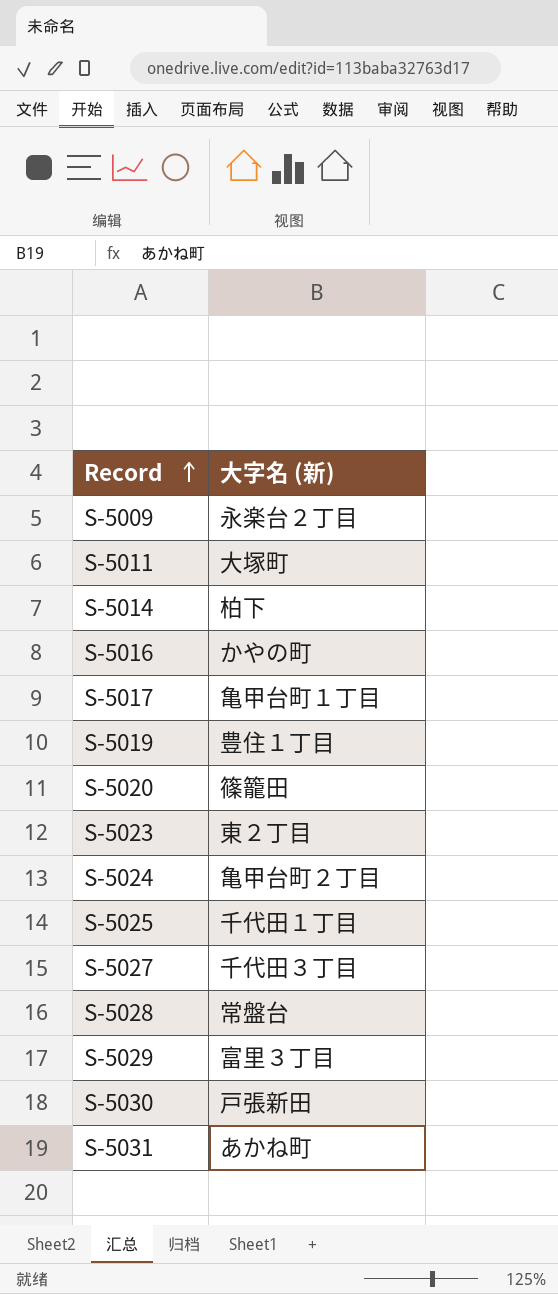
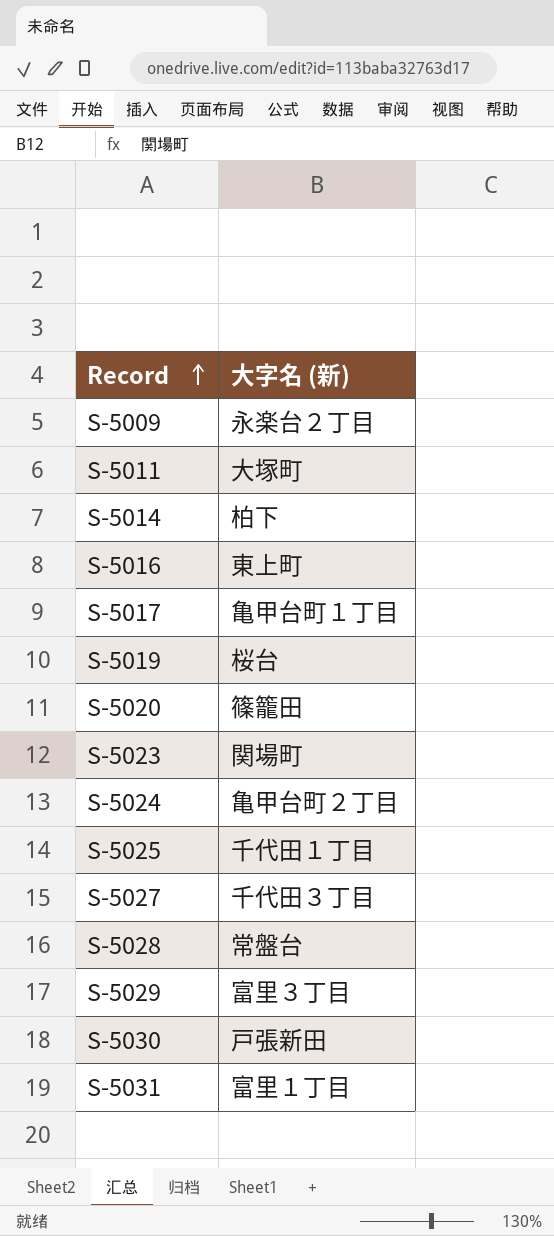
S-5016 | 大字名 (新): かやの町 -> 東上町
S-5019 | 大字名 (新): 豊住１丁目 -> 桜台
S-5023 | 大字名 (新): 東２丁目 -> 関場町
S-5031 | 大字名 (新): あかね町 -> 富里１丁目

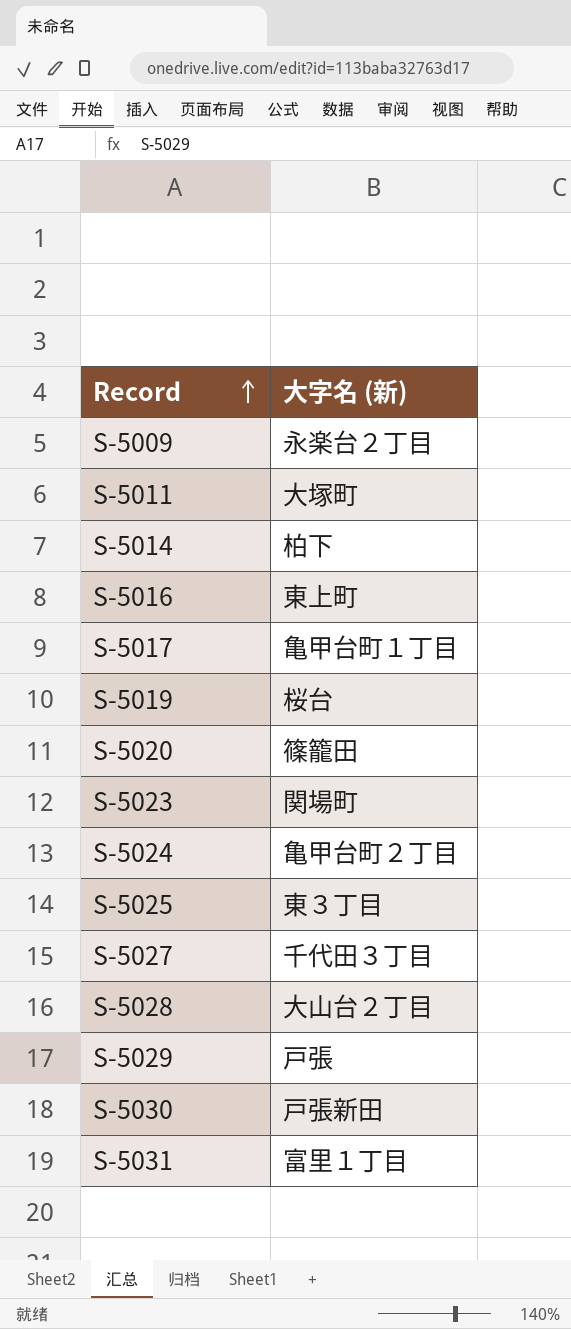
S-5025 | 大字名 (新): 千代田１丁目 -> 東３丁目
S-5028 | 大字名 (新): 常盤台 -> 大山台２丁目
S-5029 | 大字名 (新): 富里３丁目 -> 戸張

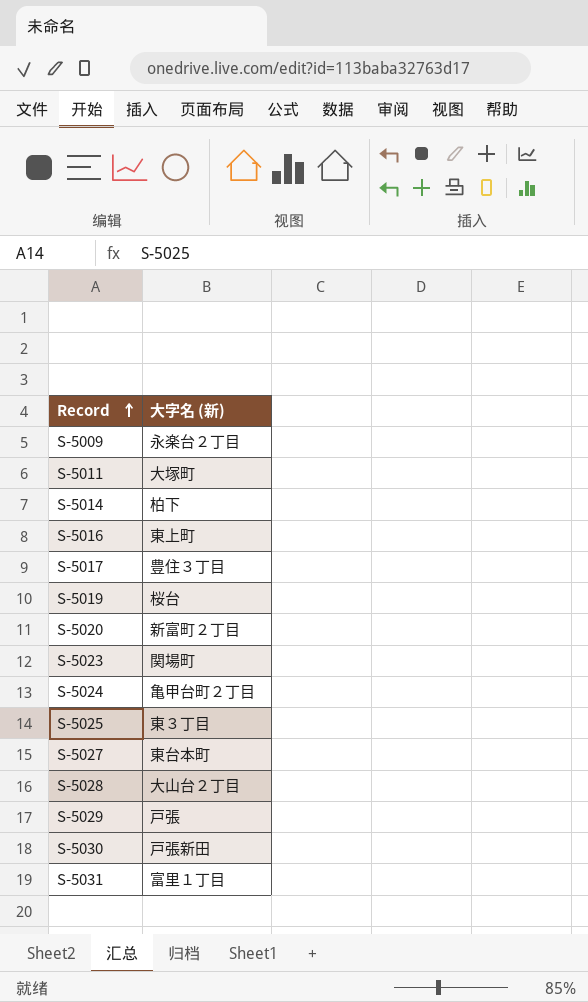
S-5017 | 大字名 (新): 亀甲台町１丁目 -> 豊住３丁目
S-5020 | 大字名 (新): 篠籠田 -> 新富町２丁目
S-5027 | 大字名 (新): 千代田３丁目 -> 東台本町

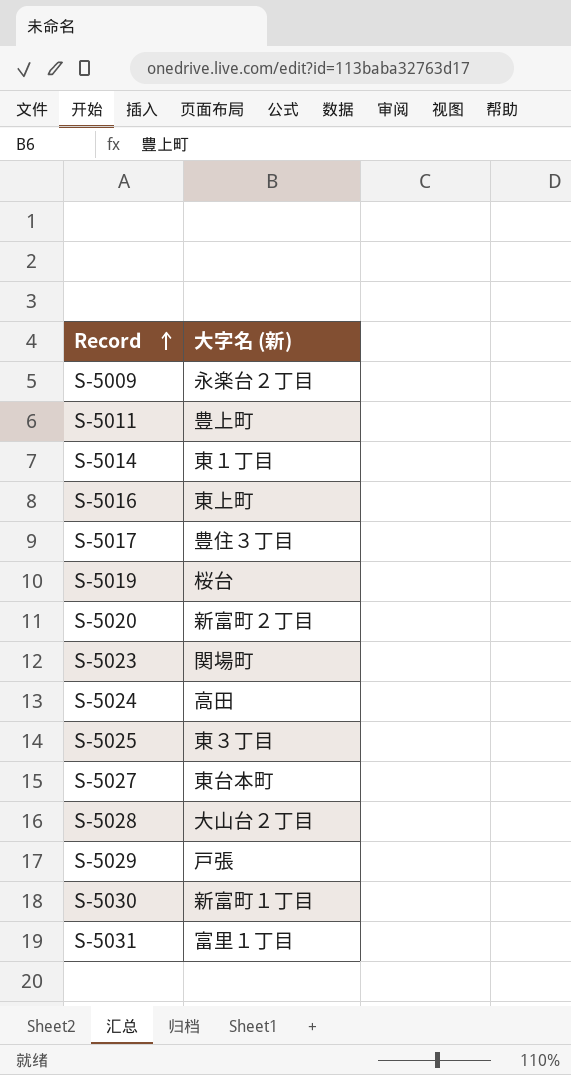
S-5011 | 大字名 (新): 大塚町 -> 豊上町
S-5014 | 大字名 (新): 柏下 -> 東１丁目
S-5024 | 大字名 (新): 亀甲台町２丁目 -> 高田
S-5030 | 大字名 (新): 戸張新田 -> 新富町１丁目

